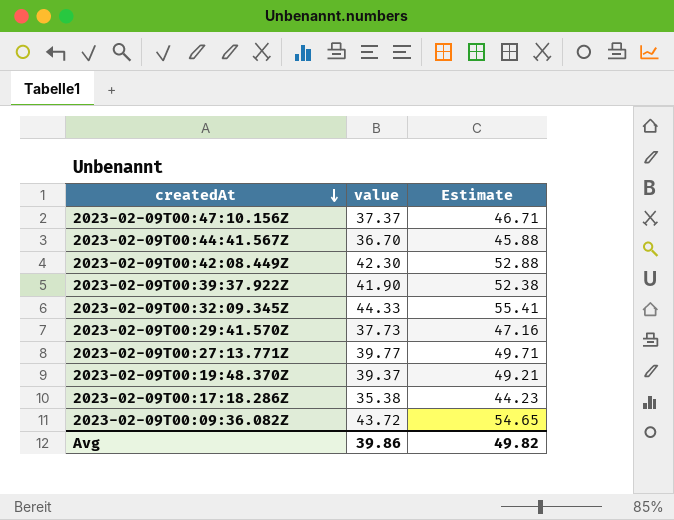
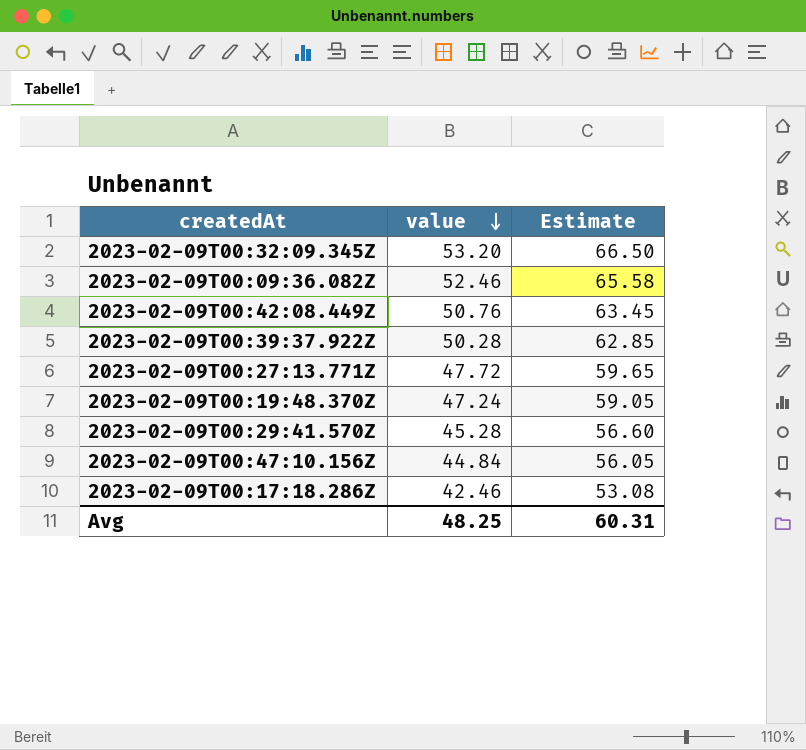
row order: createdAt descending -> value descending
row 2023-02-09T00:44:41.567Z: 36.70 | 45.88 -> none
2023-02-09T00:32:09.345Z | value: 44.33 -> 53.20
2023-02-09T00:32:09.345Z | Estimate: 55.41 -> 66.50
2023-02-09T00:09:36.082Z | value: 43.72 -> 52.46
2023-02-09T00:09:36.082Z | Estimate: 54.65 -> 65.58
2023-02-09T00:42:08.449Z | value: 42.30 -> 50.76
2023-02-09T00:42:08.449Z | Estimate: 52.88 -> 63.45
2023-02-09T00:39:37.922Z | value: 41.90 -> 50.28
2023-02-09T00:39:37.922Z | Estimate: 52.38 -> 62.85
2023-02-09T00:27:13.771Z | value: 39.77 -> 47.72
2023-02-09T00:27:13.771Z | Estimate: 49.71 -> 59.65
2023-02-09T00:19:48.370Z | value: 39.37 -> 47.24
2023-02-09T00:19:48.370Z | Estimate: 49.21 -> 59.05
2023-02-09T00:29:41.570Z | value: 37.73 -> 45.28
2023-02-09T00:29:41.570Z | Estimate: 47.16 -> 56.60
2023-02-09T00:47:10.156Z | value: 37.37 -> 44.84
2023-02-09T00:47:10.156Z | Estimate: 46.71 -> 56.05
2023-02-09T00:17:18.286Z | value: 35.38 -> 42.46
2023-02-09T00:17:18.286Z | Estimate: 44.23 -> 53.08
Avg | value: 39.86 -> 48.25
Avg | Estimate: 49.82 -> 60.31

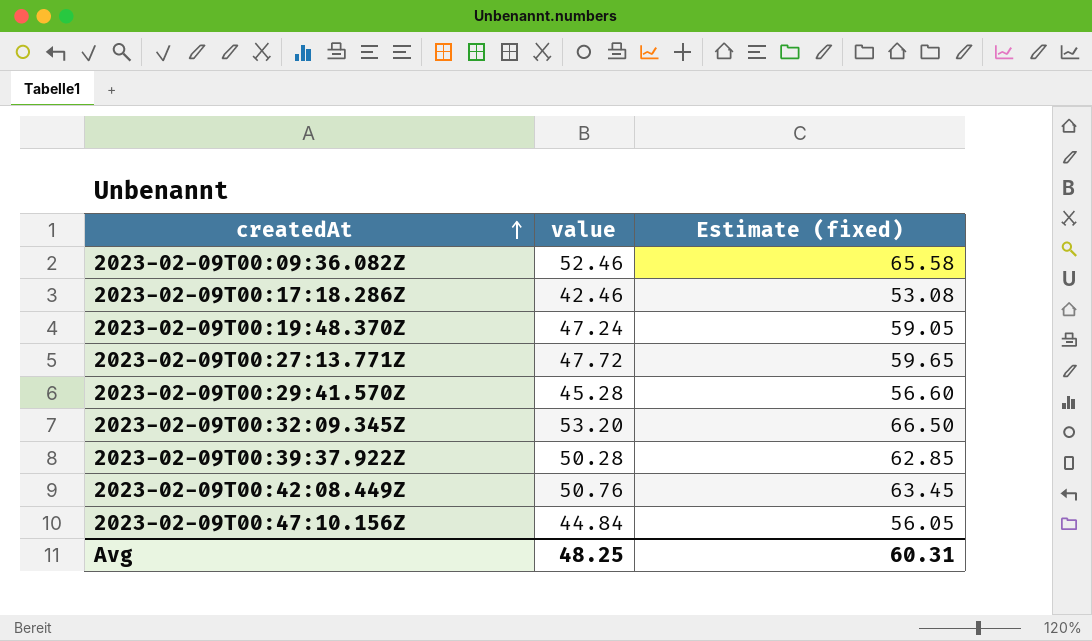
row order: value descending -> createdAt ascending
column name: Estimate -> Estimate (fixed)

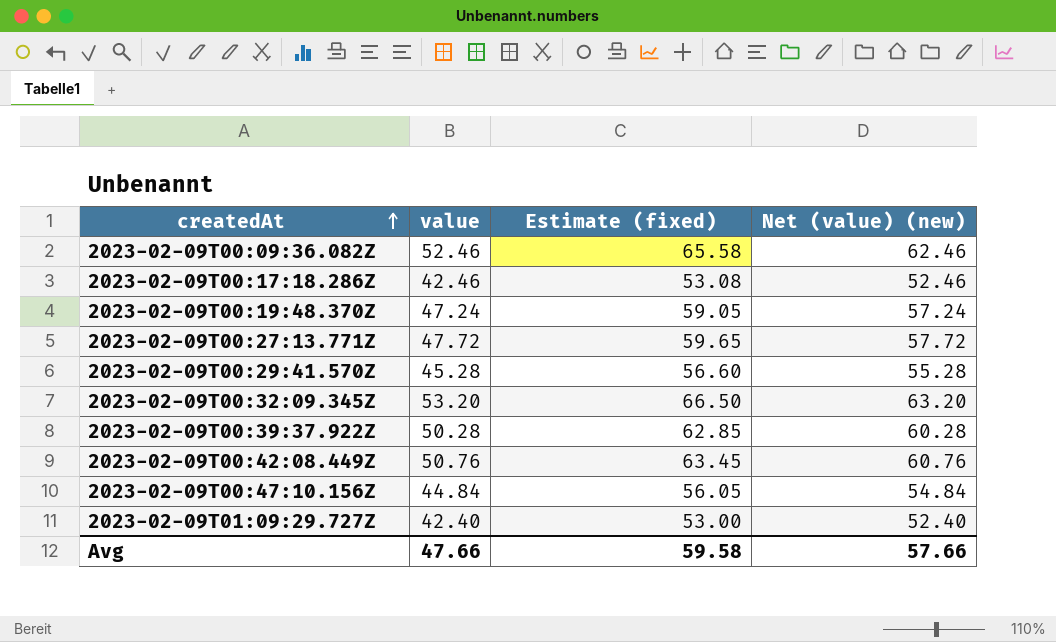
column Net (value) (new) | formula: none -> [value] + 10
row 2023-02-09T01:09:29.727Z: none -> 42.40 | 53.00 | 52.40
Avg | value: 48.25 -> 47.66
Avg | Estimate (fixed): 60.31 -> 59.58

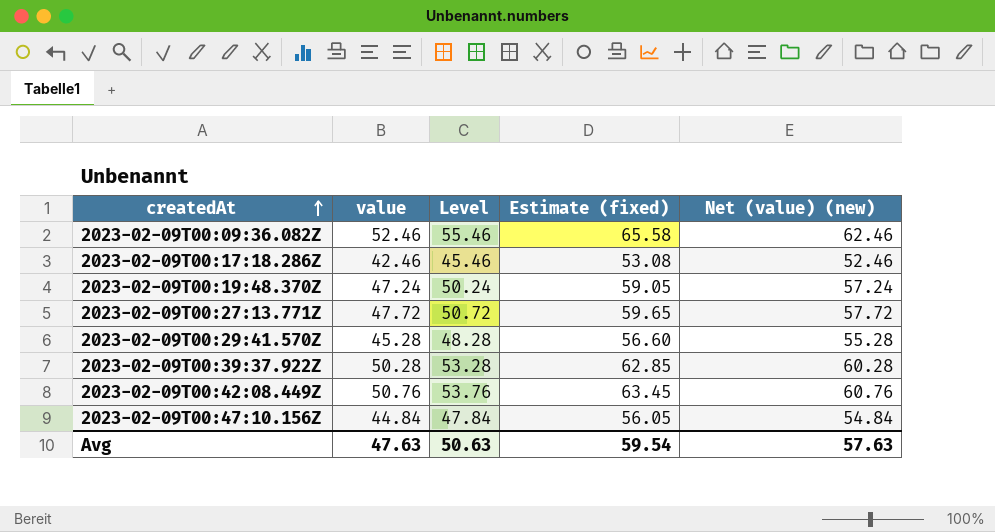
column Level | formula: none -> [value] + 3
row 2023-02-09T00:32:09.345Z: 53.20 | 66.50 | 63.20 -> none
row 2023-02-09T01:09:29.727Z: 42.40 | 53.00 | 52.40 -> none
Avg | value: 47.66 -> 47.63
Avg | Estimate (fixed): 59.58 -> 59.54
Avg | Net (value) (new): 57.66 -> 57.63

